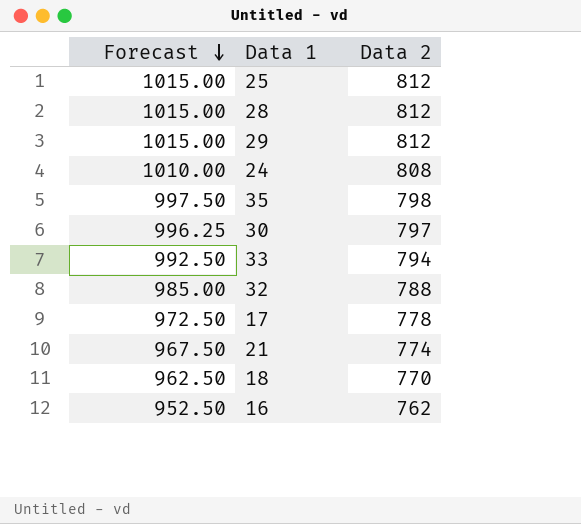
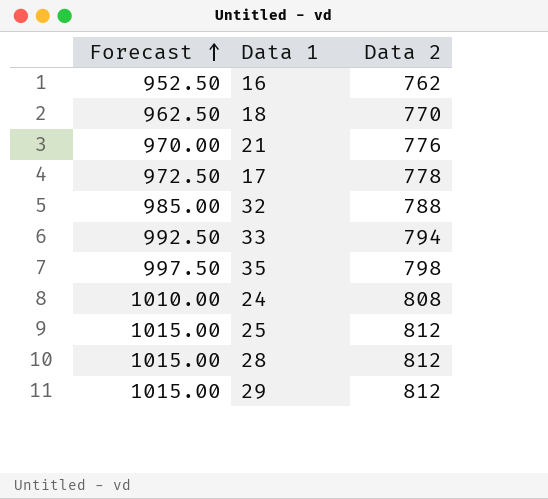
row order: Forecast descending -> Forecast ascending
row 30: 996.25 | 797 -> none
21 | Forecast: 967.50 -> 970.00
21 | Data 2: 774 -> 776

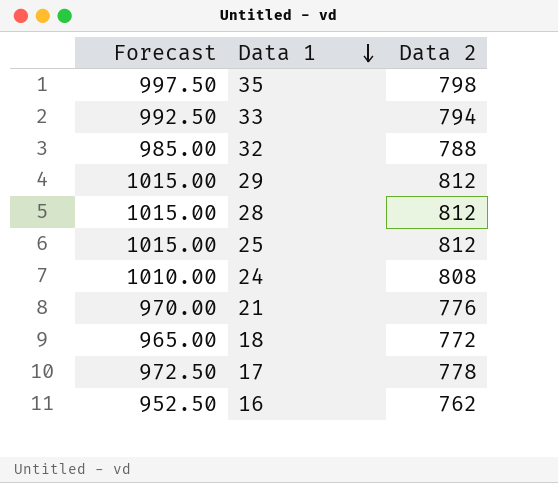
row order: Forecast ascending -> Data 1 descending
18 | Forecast: 962.50 -> 965.00
18 | Data 2: 770 -> 772

